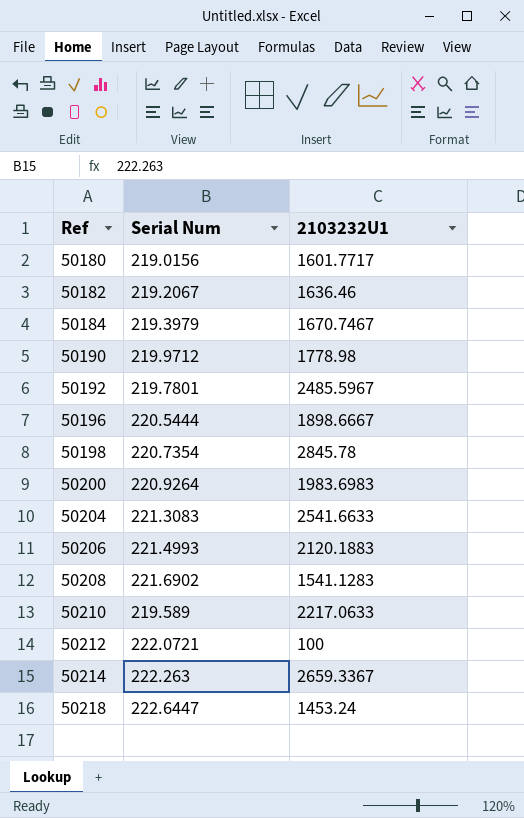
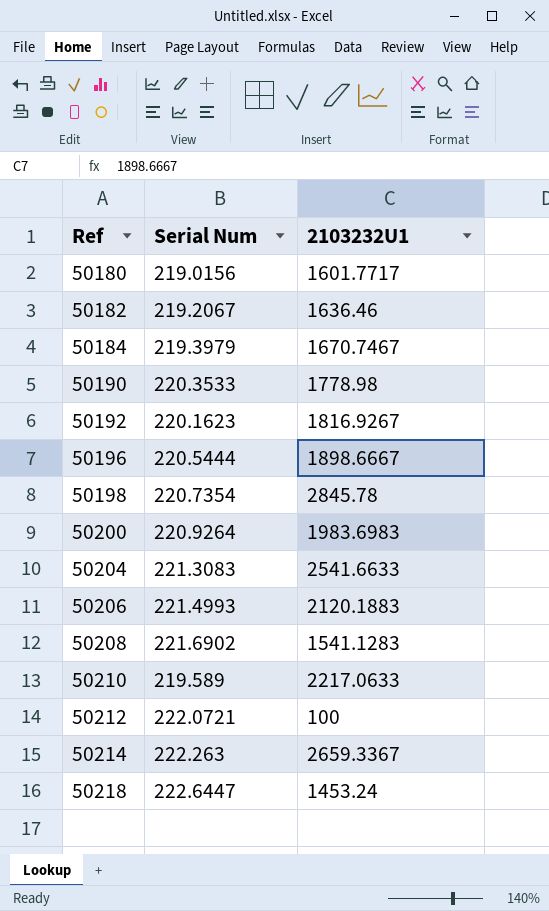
50190 | Serial Num: 219.9712 -> 220.3533
50192 | Serial Num: 219.7801 -> 220.1623
50192 | 2103232U1: 2485.5967 -> 1816.9267

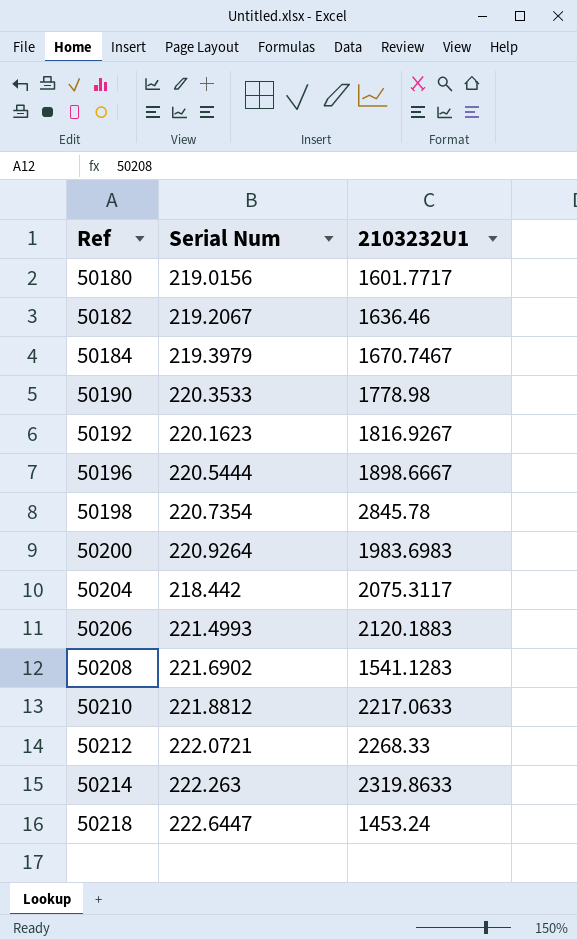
50204 | Serial Num: 221.3083 -> 218.442
50204 | 2103232U1: 2541.6633 -> 2075.3117
50210 | Serial Num: 219.589 -> 221.8812
50212 | 2103232U1: 100 -> 2268.33
50214 | 2103232U1: 2659.3367 -> 2319.8633

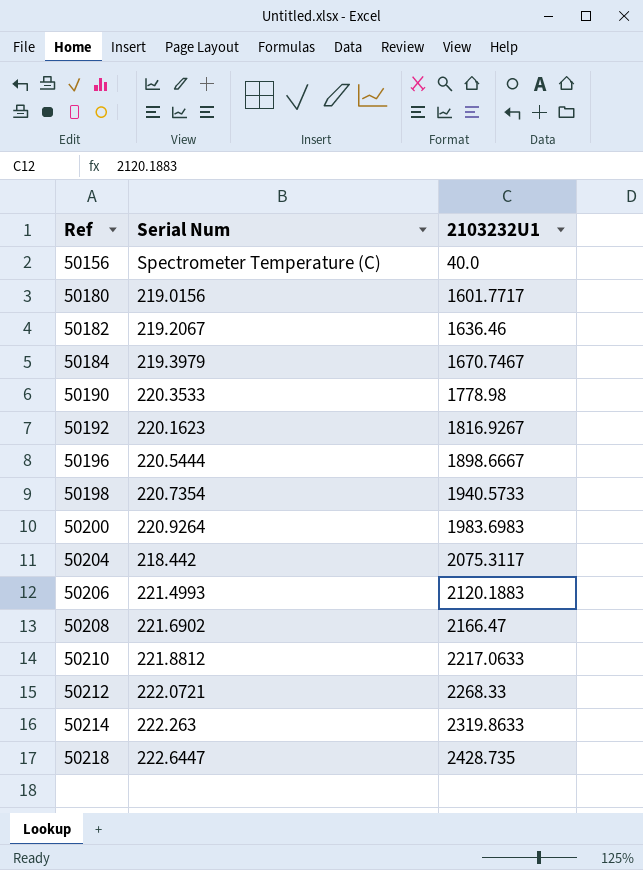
row 50156: none -> Spectrometer Temperature (C) | 40.0
50198 | 2103232U1: 2845.78 -> 1940.5733
50208 | 2103232U1: 1541.1283 -> 2166.47
50218 | 2103232U1: 1453.24 -> 2428.735

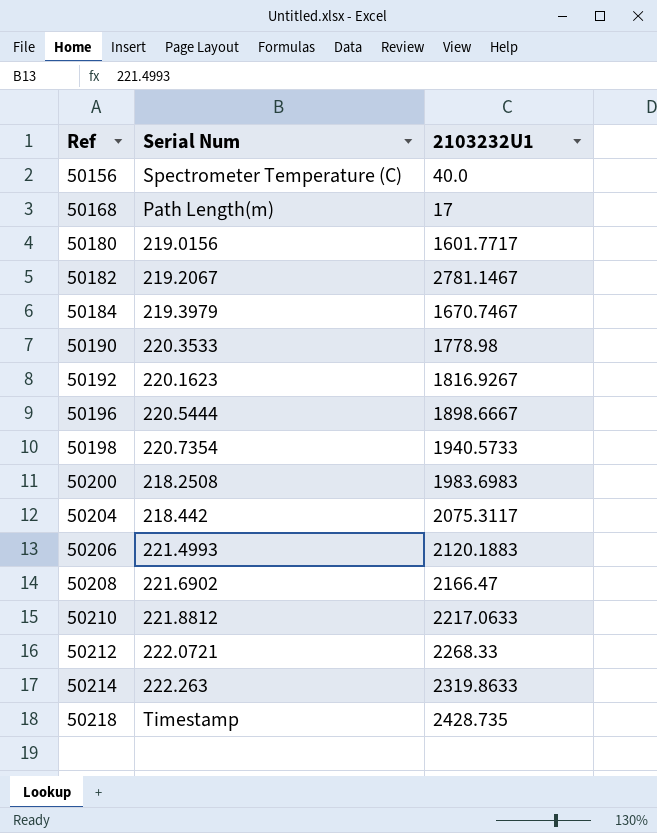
row 50168: none -> Path Length(m) | 17
50182 | 2103232U1: 1636.46 -> 2781.1467
50200 | Serial Num: 220.9264 -> 218.2508
50218 | Serial Num: 222.6447 -> Timestamp

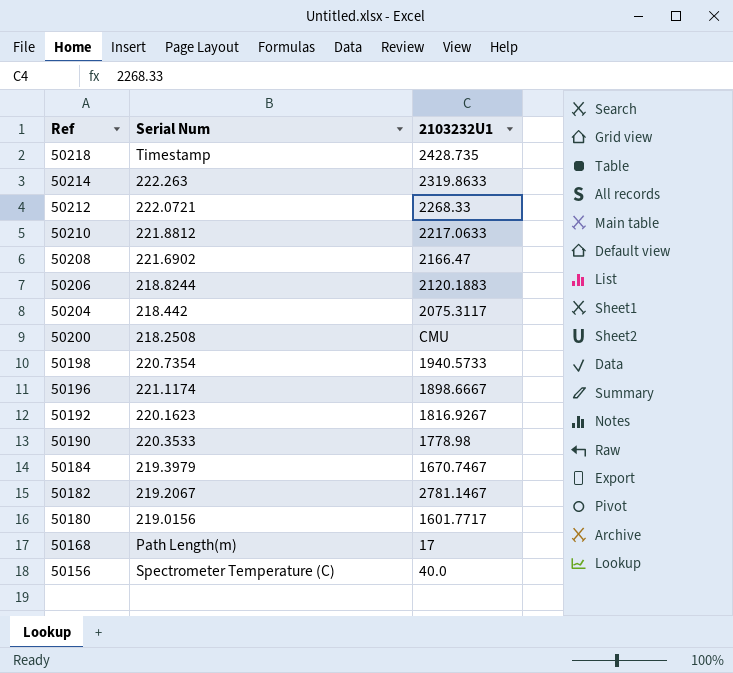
row order: Ref ascending -> Ref descending
50206 | Serial Num: 221.4993 -> 218.8244
50200 | 2103232U1: 1983.6983 -> CMU
50196 | Serial Num: 220.5444 -> 221.1174

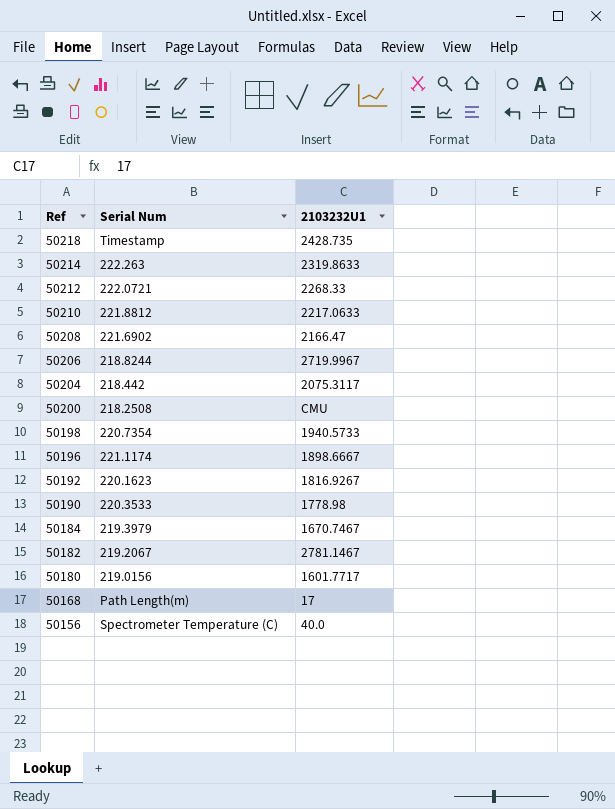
50206 | 2103232U1: 2120.1883 -> 2719.9967

